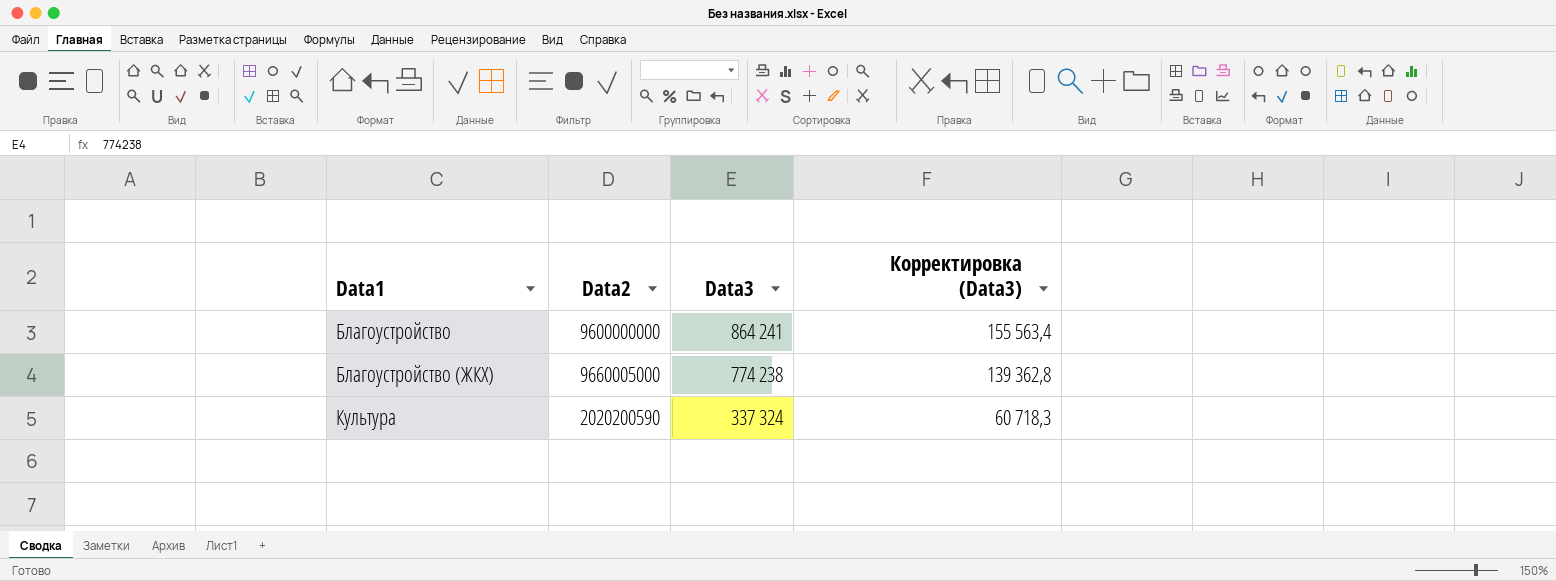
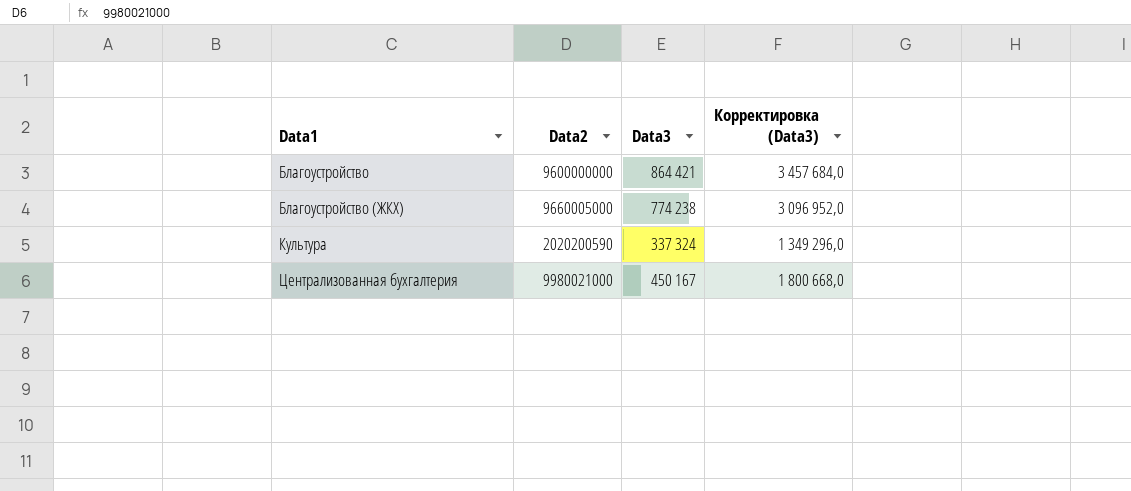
column Корректировка (Data3) | formula: [Data3] * 0,18 -> [Data3] * 4
Благоустройство | Data3: 864 241 -> 864 421
row Централизованная бухгалтерия: none -> 9980021000 | 450 167 | 1 800 668,0

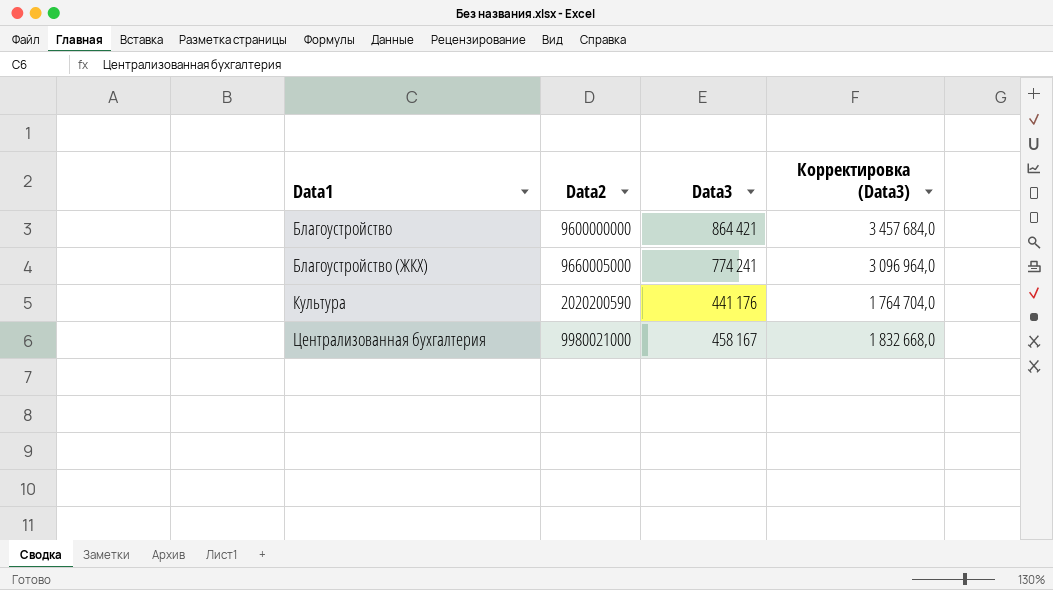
Благоустройство (ЖКХ) | Data3: 774 238 -> 774 241
Благоустройство (ЖКХ) | Корректировка (Data3): 3 096 952,0 -> 3 096 964,0
Культура | Data3: 337 324 -> 441 176
Культура | Корректировка (Data3): 1 349 296,0 -> 1 764 704,0
Централизованная бухгалтерия | Data3: 450 167 -> 458 167
Централизованная бухгалтерия | Корректировка (Data3): 1 800 668,0 -> 1 832 668,0

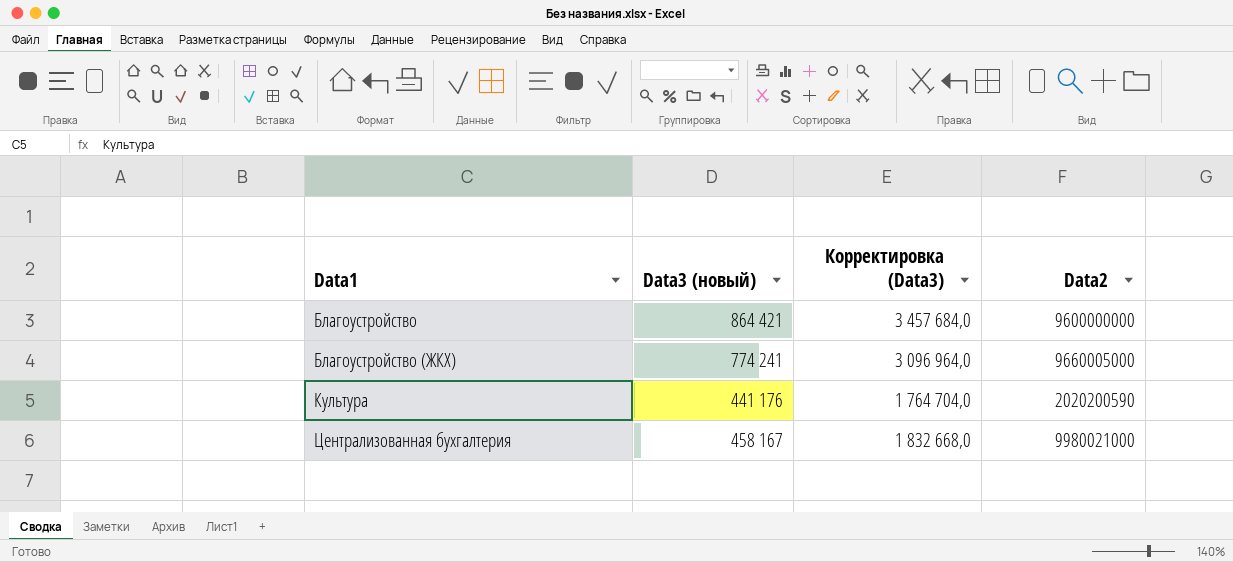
column name: Data3 -> Data3 (новый)
column Data2 | position: 2 -> 4

